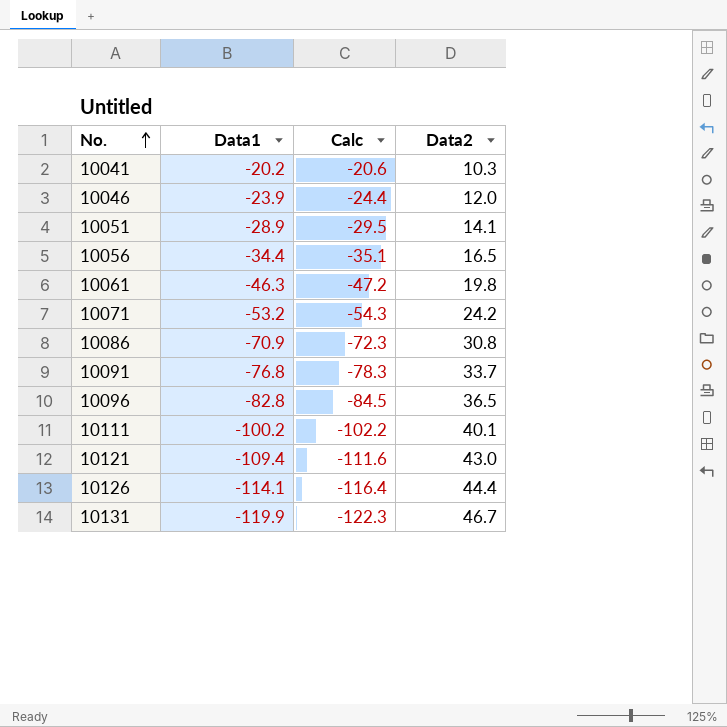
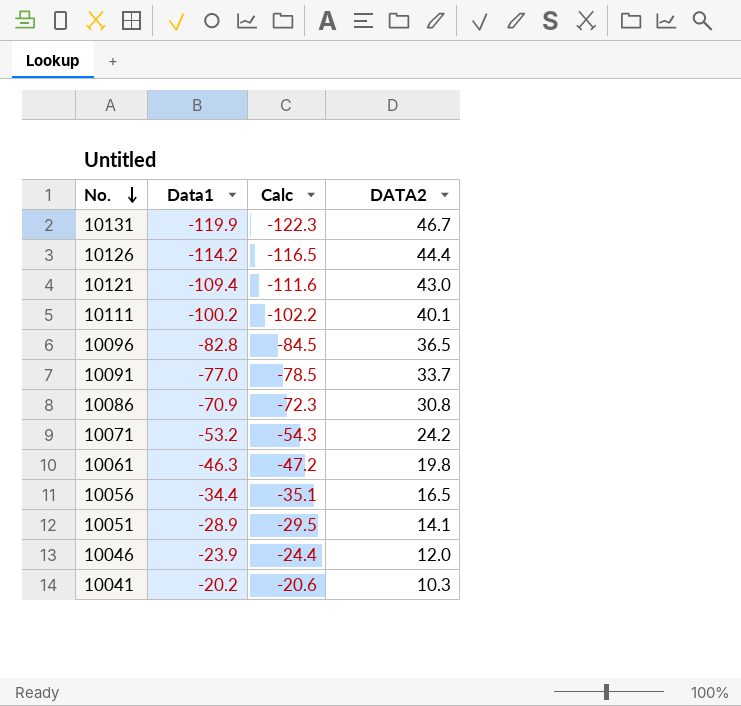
row order: No. ascending -> No. descending
column name: Data2 -> DATA2
10126 | Data1: -114.1 -> -114.2
10126 | Calc: -116.4 -> -116.5
10091 | Data1: -76.8 -> -77.0
10091 | Calc: -78.3 -> -78.5

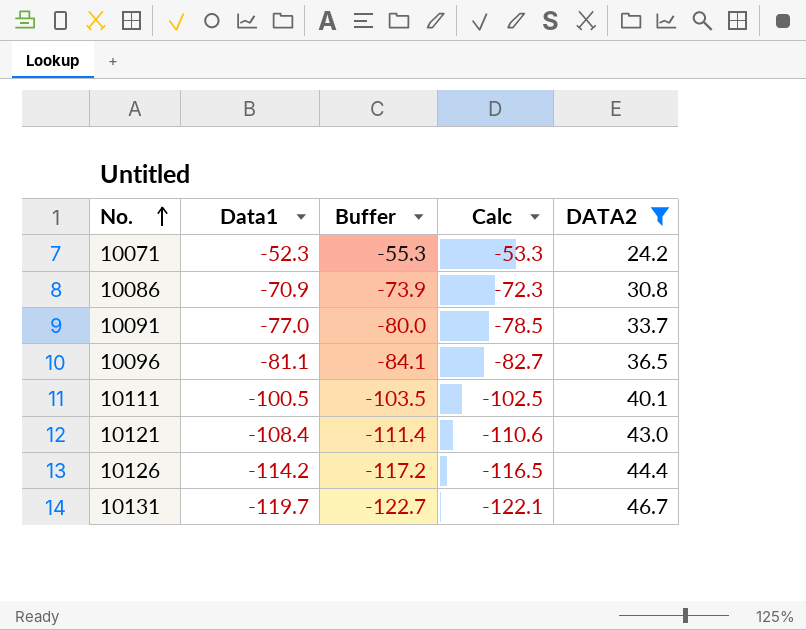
filter: none -> DATA2 >= 24.2
row order: No. descending -> No. ascending
column Buffer | formula: none -> [Data1] - 3
10071 | Data1: -53.2 -> -52.3
10071 | Calc: -54.3 -> -53.3
10096 | Data1: -82.8 -> -81.1
10096 | Calc: -84.5 -> -82.7
10111 | Data1: -100.2 -> -100.5
10111 | Calc: -102.2 -> -102.5
10121 | Data1: -109.4 -> -108.4
10121 | Calc: -111.6 -> -110.6
10131 | Data1: -119.9 -> -119.7
10131 | Calc: -122.3 -> -122.1

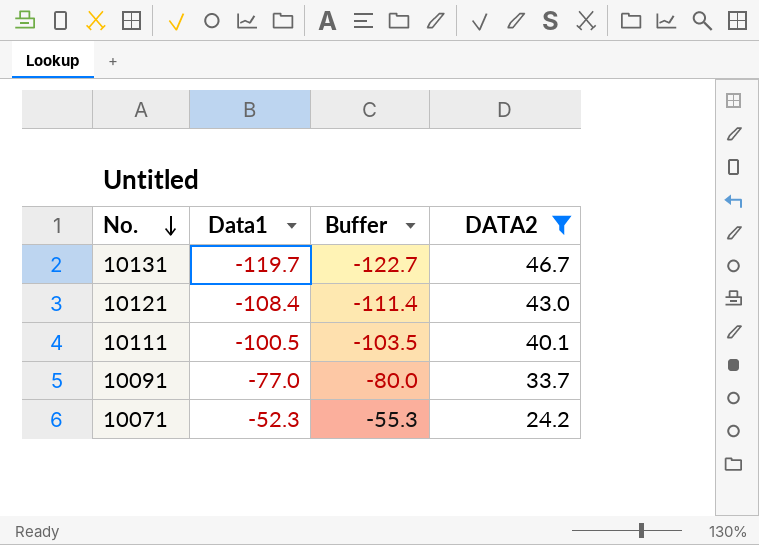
row order: No. ascending -> No. descending
column Calc | formula: [Data1] * 1.02 -> none
row 10086: -70.9 | -73.9 | -72.3 | 30.8 -> none
row 10096: -81.1 | -84.1 | -82.7 | 36.5 -> none
row 10126: -114.2 | -117.2 | -116.5 | 44.4 -> none

